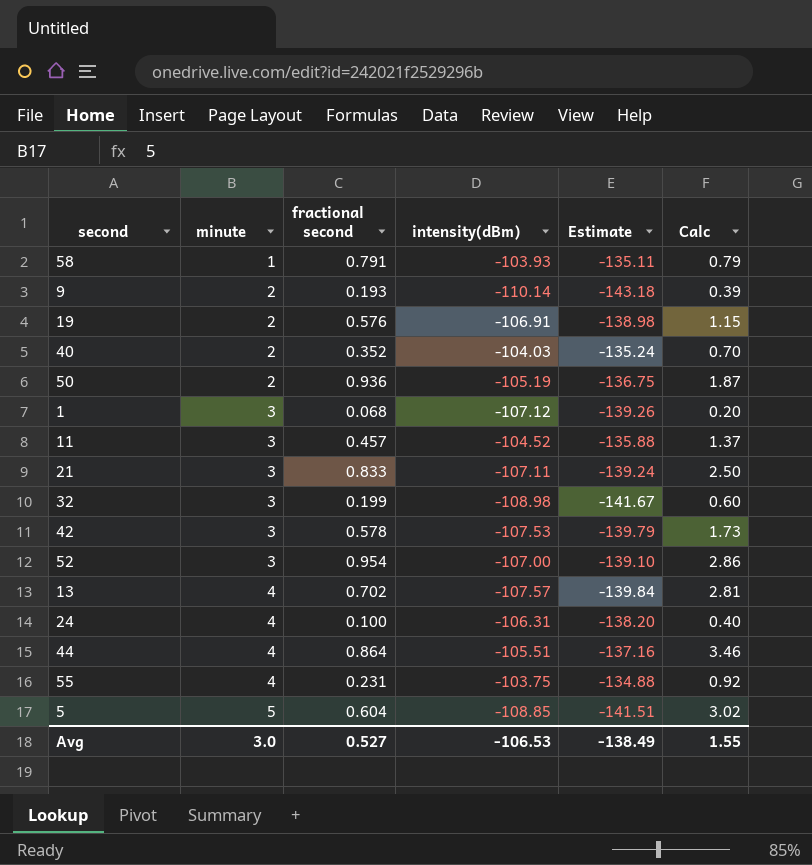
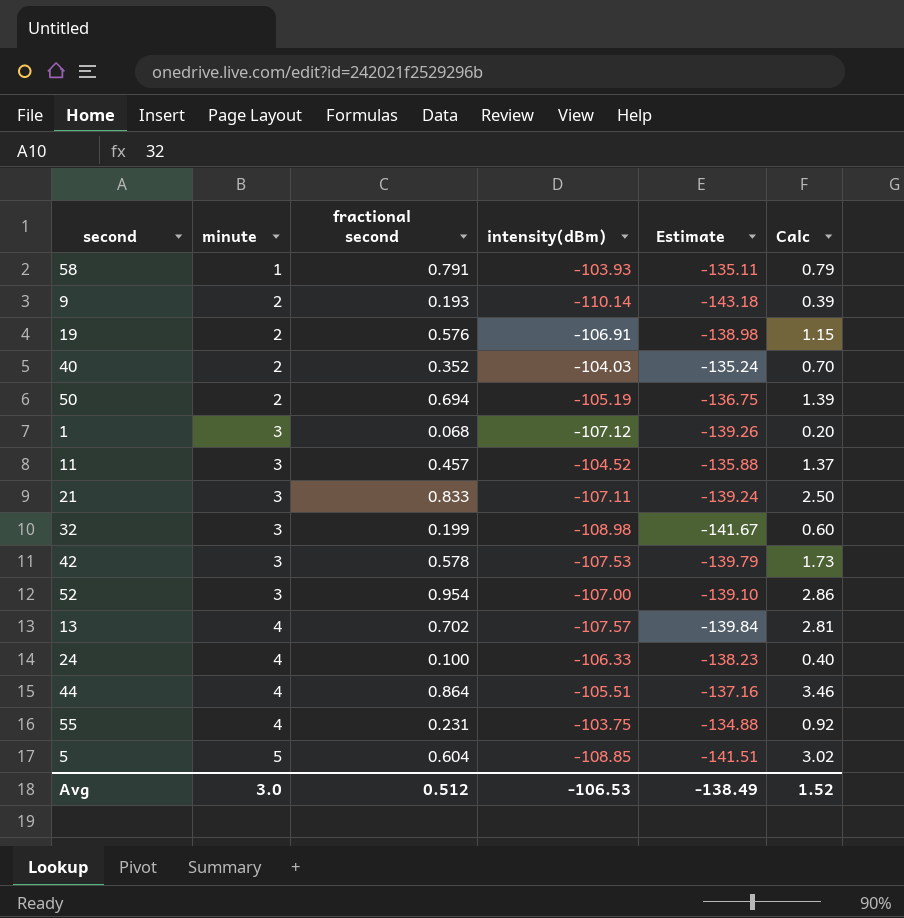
50 | fractional second: 0.936 -> 0.694
50 | Calc: 1.87 -> 1.39
24 | intensity(dBm): -106.31 -> -106.33
24 | Estimate: -138.20 -> -138.23
Avg | fractional second: 0.527 -> 0.512
Avg | Calc: 1.55 -> 1.52

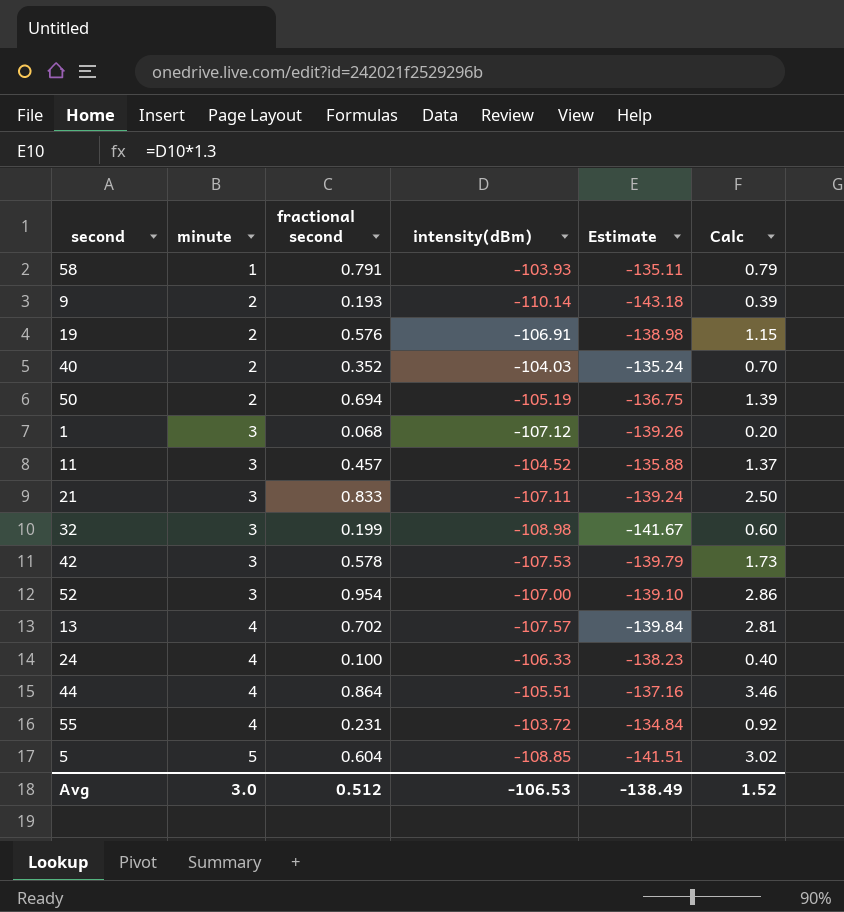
55 | intensity(dBm): -103.75 -> -103.72
55 | Estimate: -134.88 -> -134.84

